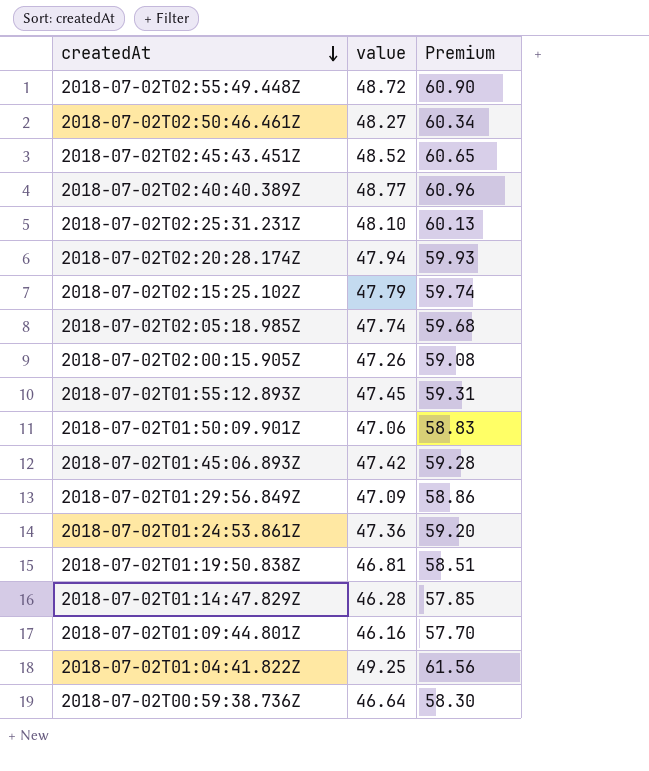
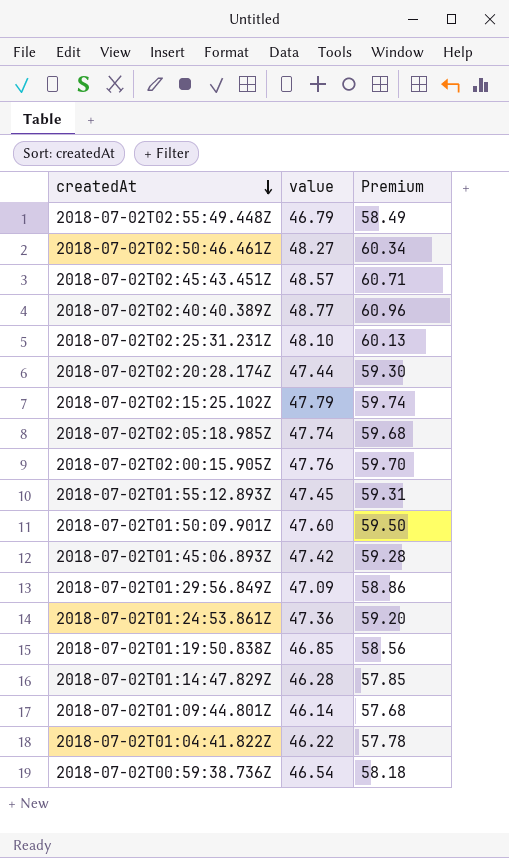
2018-07-02T02:55:49.448Z | value: 48.72 -> 46.79
2018-07-02T02:55:49.448Z | Premium: 60.90 -> 58.49
2018-07-02T02:45:43.451Z | value: 48.52 -> 48.57
2018-07-02T02:45:43.451Z | Premium: 60.65 -> 60.71
2018-07-02T02:20:28.174Z | value: 47.94 -> 47.44
2018-07-02T02:20:28.174Z | Premium: 59.93 -> 59.30
2018-07-02T02:00:15.905Z | value: 47.26 -> 47.76
2018-07-02T02:00:15.905Z | Premium: 59.08 -> 59.70
2018-07-02T01:50:09.901Z | value: 47.06 -> 47.60
2018-07-02T01:50:09.901Z | Premium: 58.83 -> 59.50
2018-07-02T01:19:50.838Z | value: 46.81 -> 46.85
2018-07-02T01:19:50.838Z | Premium: 58.51 -> 58.56
2018-07-02T01:09:44.801Z | value: 46.16 -> 46.14
2018-07-02T01:09:44.801Z | Premium: 57.70 -> 57.68
2018-07-02T01:04:41.822Z | value: 49.25 -> 46.22
2018-07-02T01:04:41.822Z | Premium: 61.56 -> 57.78
2018-07-02T00:59:38.736Z | value: 46.64 -> 46.54
2018-07-02T00:59:38.736Z | Premium: 58.30 -> 58.18

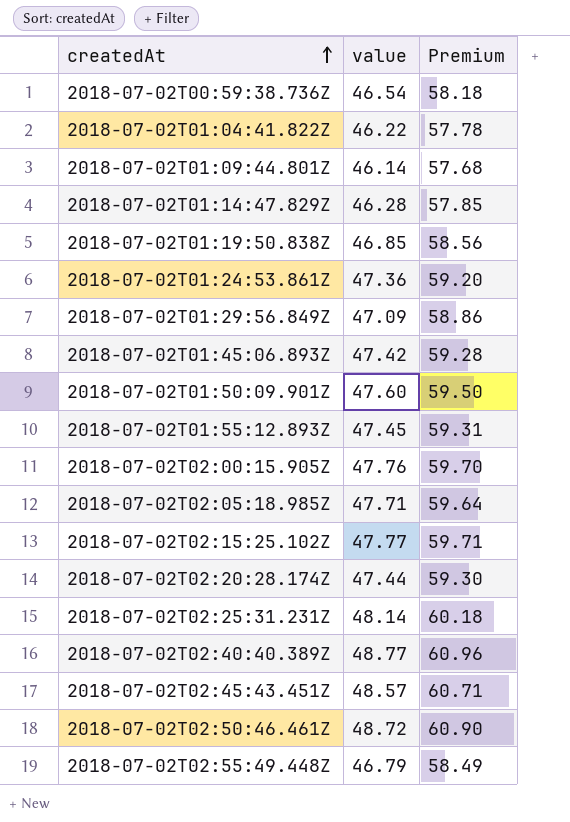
row order: createdAt descending -> createdAt ascending
2018-07-02T02:05:18.985Z | value: 47.74 -> 47.71
2018-07-02T02:05:18.985Z | Premium: 59.68 -> 59.64
2018-07-02T02:15:25.102Z | value: 47.79 -> 47.77
2018-07-02T02:15:25.102Z | Premium: 59.74 -> 59.71
2018-07-02T02:25:31.231Z | value: 48.10 -> 48.14
2018-07-02T02:25:31.231Z | Premium: 60.13 -> 60.18
2018-07-02T02:50:46.461Z | value: 48.27 -> 48.72
2018-07-02T02:50:46.461Z | Premium: 60.34 -> 60.90

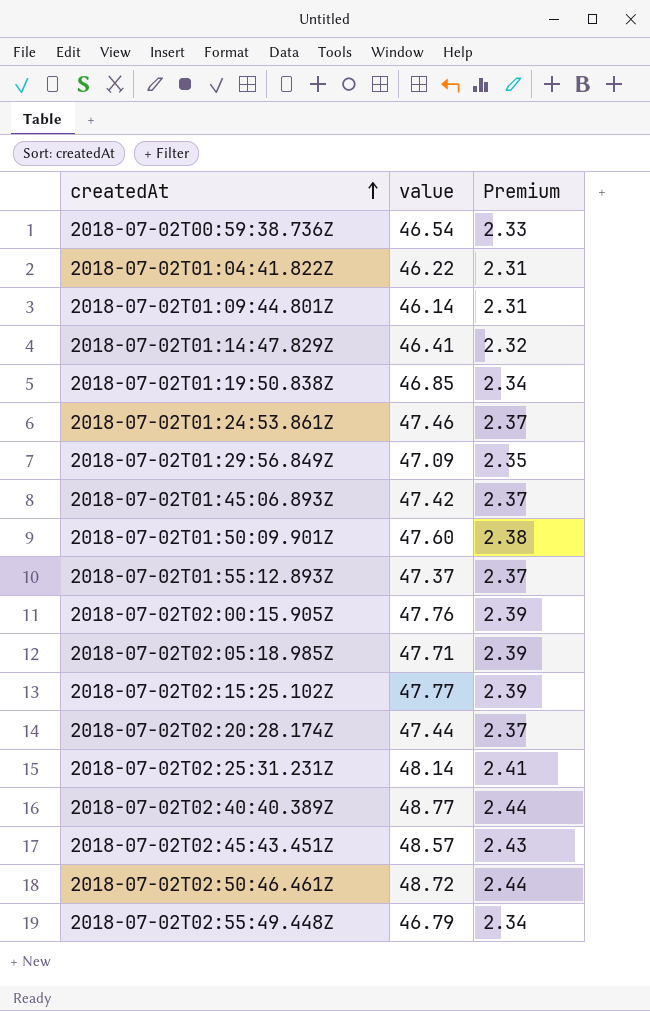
column Premium | formula: [value] * 1.25 -> [value] * 0.05
2018-07-02T01:14:47.829Z | value: 46.28 -> 46.41
2018-07-02T01:24:53.861Z | value: 47.36 -> 47.46
2018-07-02T01:55:12.893Z | value: 47.45 -> 47.37

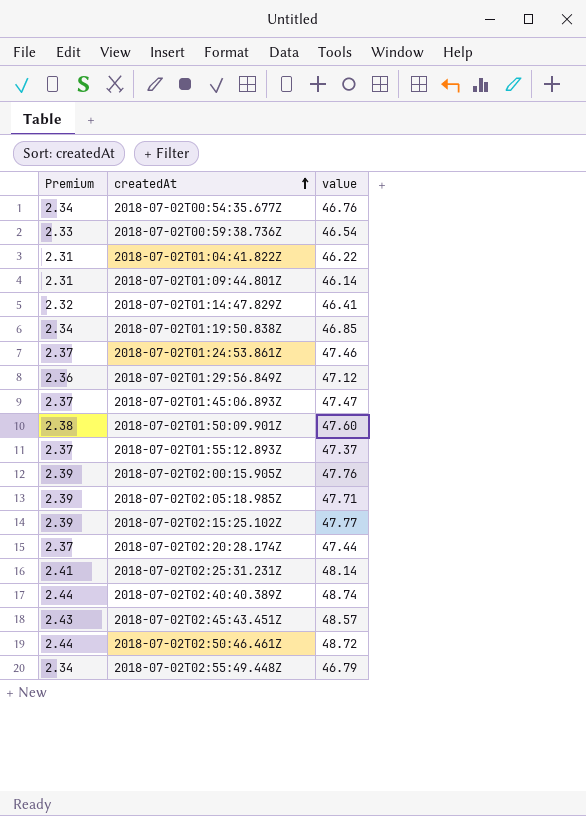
column Premium | position: 3 -> 1
row 2018-07-02T00:54:35.677Z: none -> 2.34 | 46.76
2018-07-02T01:29:56.849Z | Premium: 2.35 -> 2.36
2018-07-02T01:29:56.849Z | value: 47.09 -> 47.12
2018-07-02T01:45:06.893Z | value: 47.42 -> 47.47
2018-07-02T02:40:40.389Z | value: 48.77 -> 48.74

